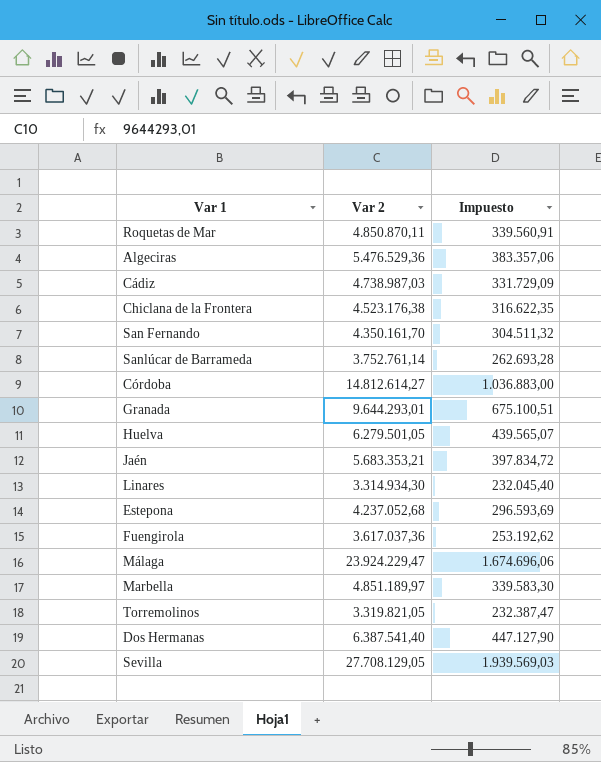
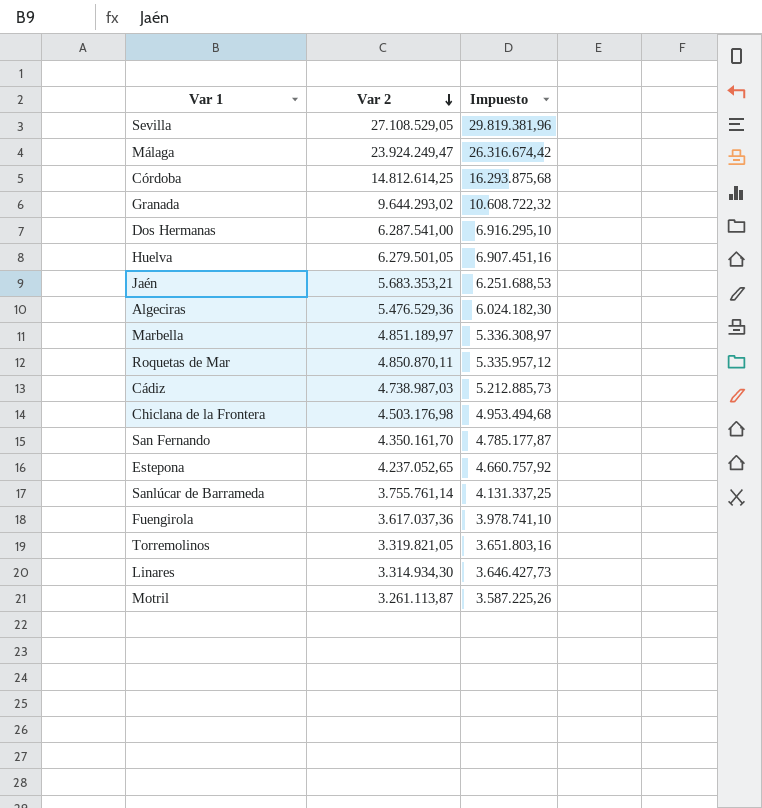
row order: none -> Var 2 descending
column Impuesto | formula: [Var 2] * 0,07 -> [Var 2] * 1,1
Sevilla | Var 2: 27.708.129,05 -> 27.108.529,05
Málaga | Var 2: 23.924.229,47 -> 23.924.249,47
Córdoba | Var 2: 14.812.614,27 -> 14.812.614,25
Granada | Var 2: 9.644.293,01 -> 9.644.293,02
Dos Hermanas | Var 2: 6.387.541,40 -> 6.287.541,00
Chiclana de la Frontera | Var 2: 4.523.176,38 -> 4.503.176,98
Estepona | Var 2: 4.237.052,68 -> 4.237.052,65
Sanlúcar de Barrameda | Var 2: 3.752.761,14 -> 3.755.761,14
row Motril: none -> 3.261.113,87 | 3.587.225,26

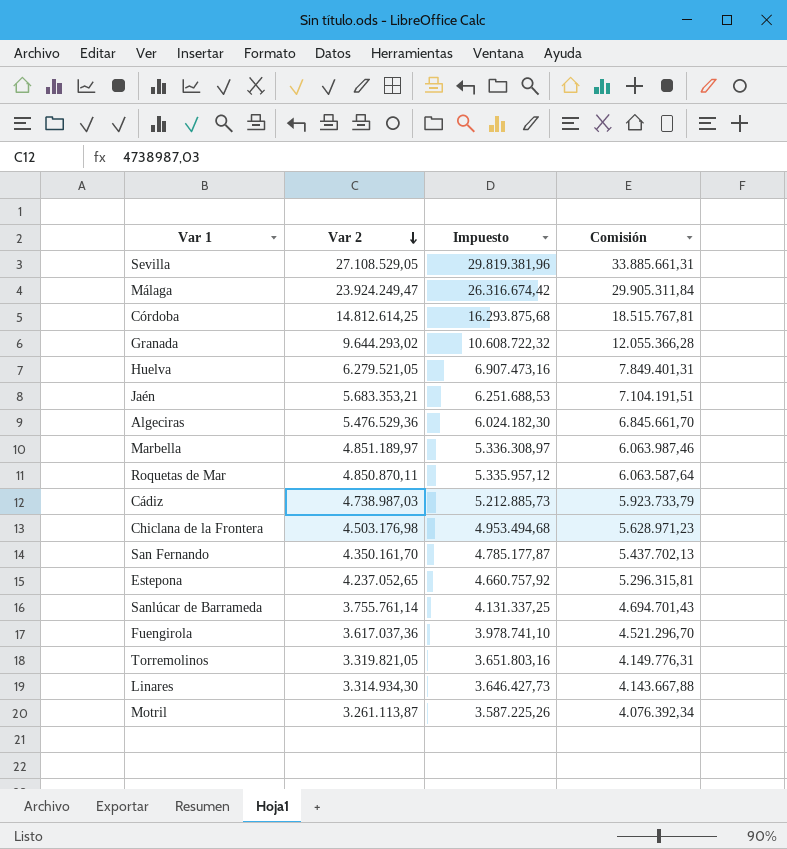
column Comisión | formula: none -> [Var 2] * 1,25
row Dos Hermanas: 6.287.541,00 | 6.916.295,10 -> none
Huelva | Var 2: 6.279.501,05 -> 6.279.521,05
Huelva | Impuesto: 6.907.451,16 -> 6.907.473,16

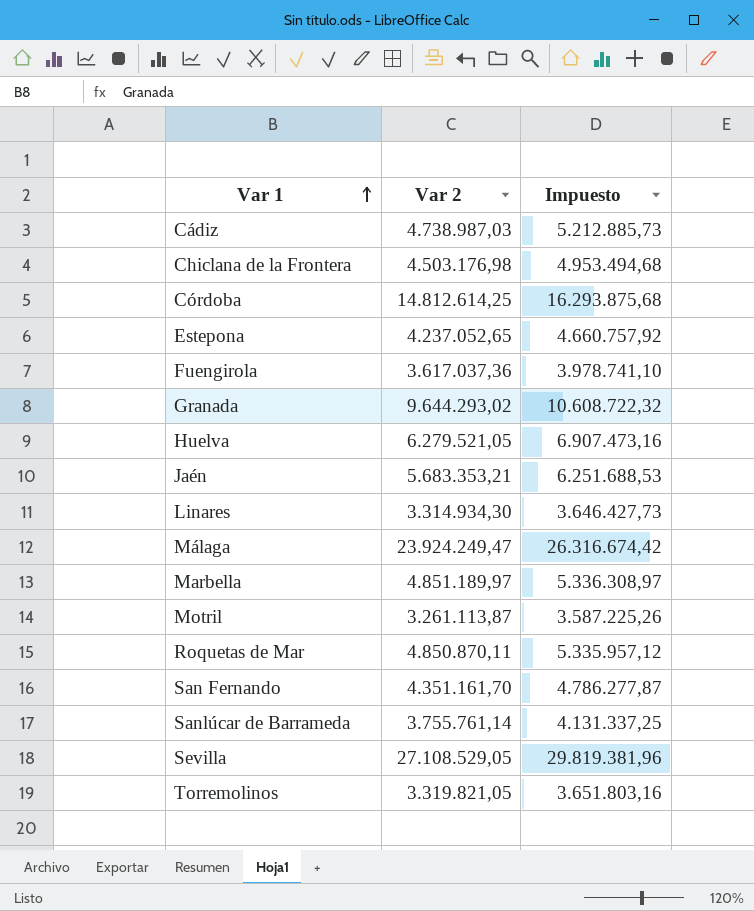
row order: Var 2 descending -> Var 1 ascending
column Comisión | formula: [Var 2] * 1,25 -> none
row Algeciras: 5.476.529,36 | 6.024.182,30 | 6.845.661,70 -> none
San Fernando | Var 2: 4.350.161,70 -> 4.351.161,70
San Fernando | Impuesto: 4.785.177,87 -> 4.786.277,87

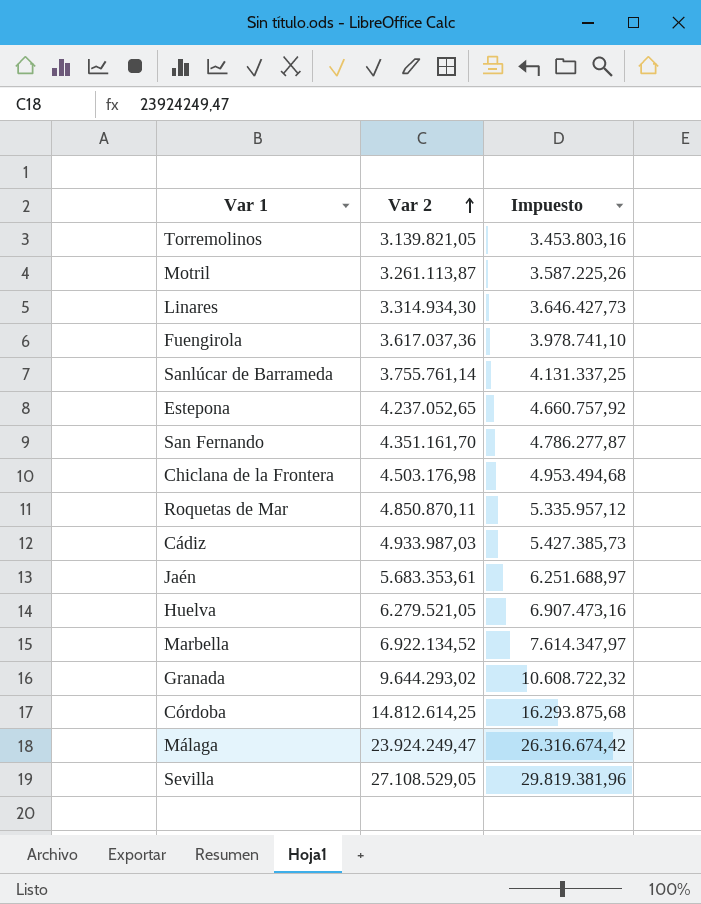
row order: Var 1 ascending -> Var 2 ascending
Torremolinos | Var 2: 3.319.821,05 -> 3.139.821,05
Torremolinos | Impuesto: 3.651.803,16 -> 3.453.803,16
Cádiz | Var 2: 4.738.987,03 -> 4.933.987,03
Cádiz | Impuesto: 5.212.885,73 -> 5.427.385,73
Jaén | Var 2: 5.683.353,21 -> 5.683.353,61
Jaén | Impuesto: 6.251.688,53 -> 6.251.688,97
Marbella | Var 2: 4.851.189,97 -> 6.922.134,52
Marbella | Impuesto: 5.336.308,97 -> 7.614.347,97

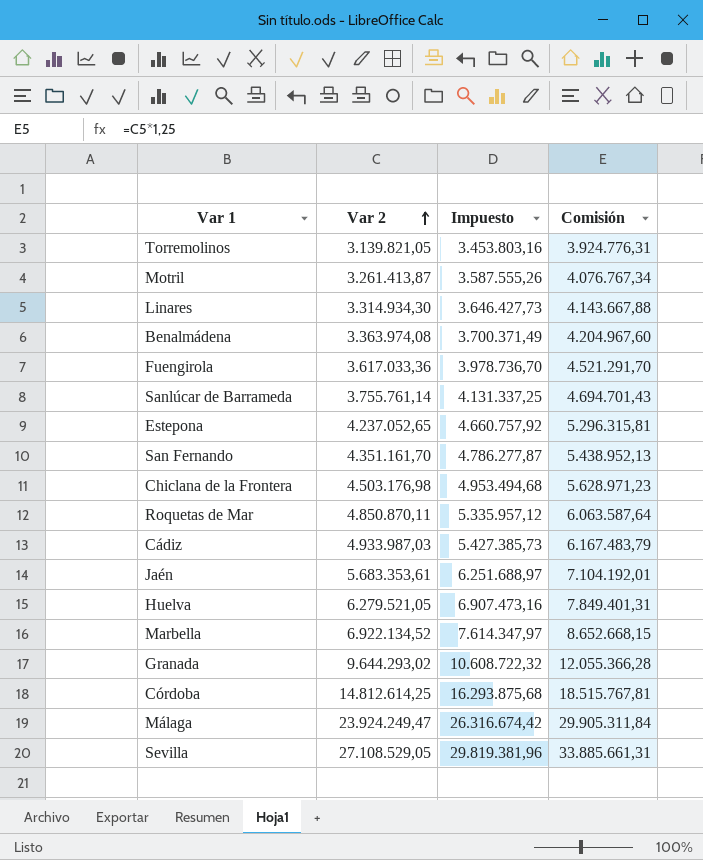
column Comisión | formula: none -> [Var 2] * 1,25
Motril | Var 2: 3.261.113,87 -> 3.261.413,87
Motril | Impuesto: 3.587.225,26 -> 3.587.555,26
row Benalmádena: none -> 3.363.974,08 | 3.700.371,49 | 4.204.967,60
Fuengirola | Var 2: 3.617.037,36 -> 3.617.033,36
Fuengirola | Impuesto: 3.978.741,10 -> 3.978.736,70

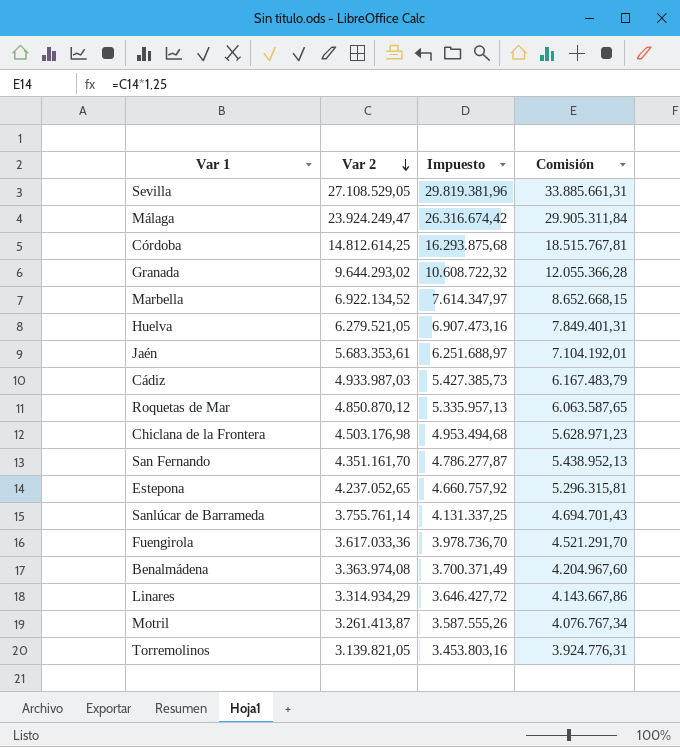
row order: Var 2 ascending -> Var 2 descending
Roquetas de Mar | Var 2: 4.850.870,11 -> 4.850.870,12
Roquetas de Mar | Impuesto: 5.335.957,12 -> 5.335.957,13
Roquetas de Mar | Comisión: 6.063.587,64 -> 6.063.587,65
Linares | Var 2: 3.314.934,30 -> 3.314.934,29
Linares | Impuesto: 3.646.427,73 -> 3.646.427,72
Linares | Comisión: 4.143.667,88 -> 4.143.667,86

